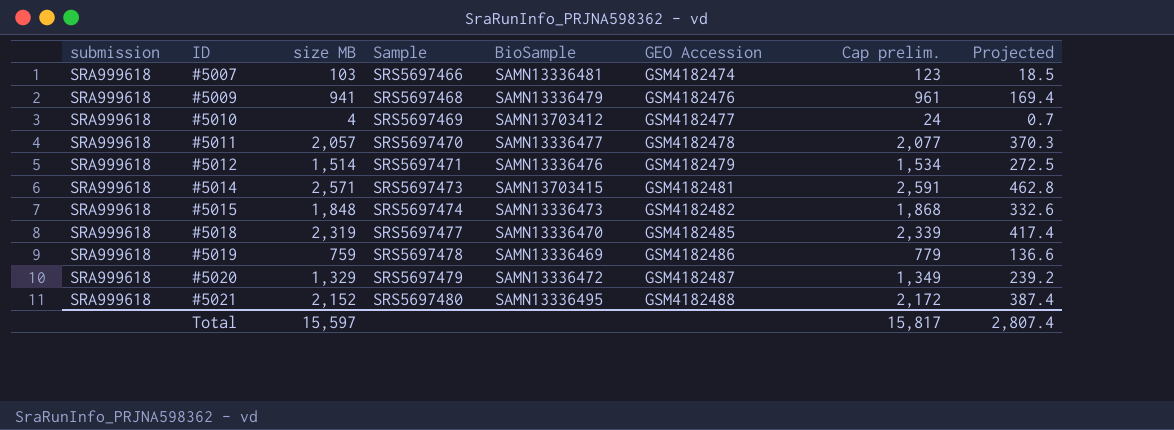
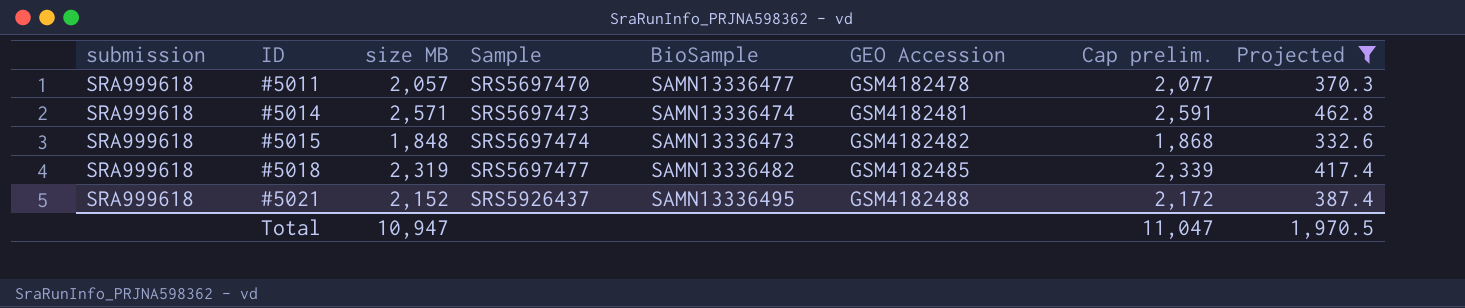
filter: none -> Projected >= 332.6
#5014 | BioSample: SAMN13703415 -> SAMN13336474
#5018 | BioSample: SAMN13336470 -> SAMN13336482
#5021 | Sample: SRS5697480 -> SRS5926437
Total | size MB: 15,597 -> 10,947
Total | Cap prelim.: 15,817 -> 11,047
Total | Projected: 2,807.4 -> 1,970.5

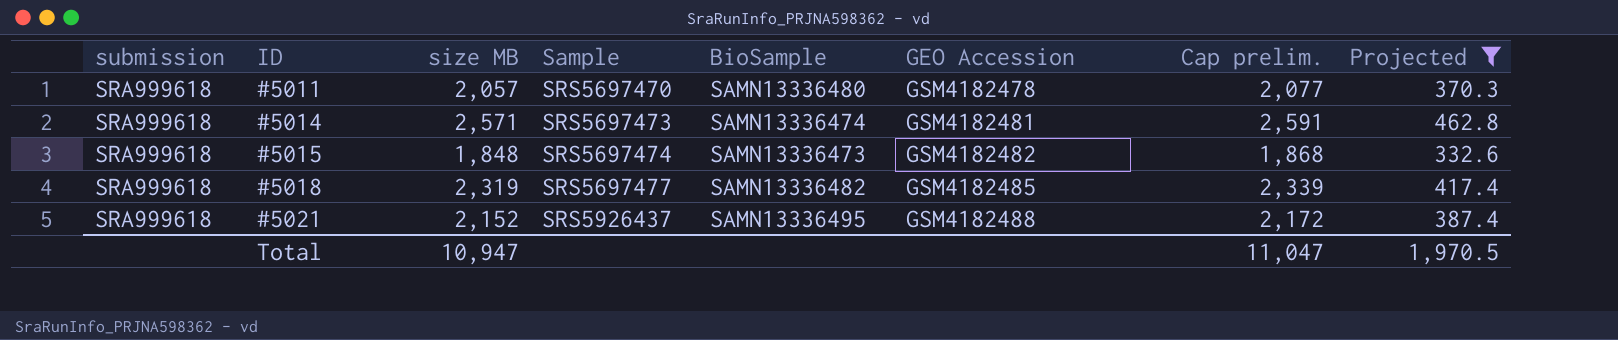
#5011 | BioSample: SAMN13336477 -> SAMN13336480

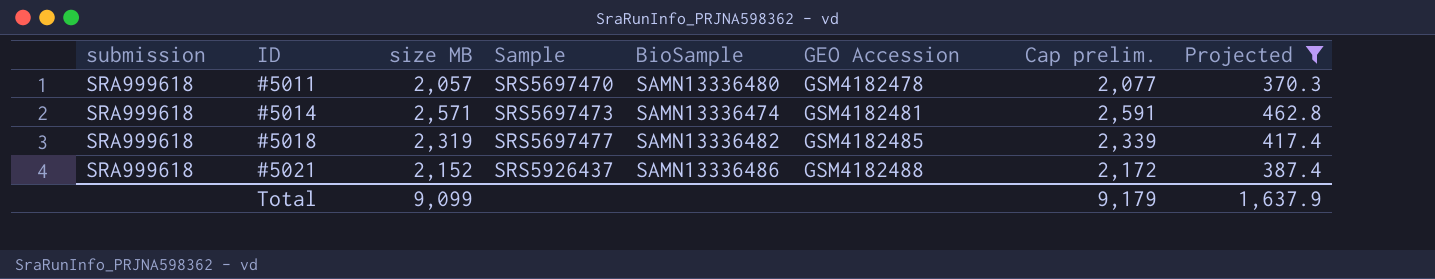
row #5015: SRA999618 | 1,848 | SRS5697474 | SAMN13336473 | GSM4182482 | 1,868 | 332.6 -> none
#5021 | BioSample: SAMN13336495 -> SAMN13336486
Total | size MB: 10,947 -> 9,099
Total | Cap prelim.: 11,047 -> 9,179
Total | Projected: 1,970.5 -> 1,637.9

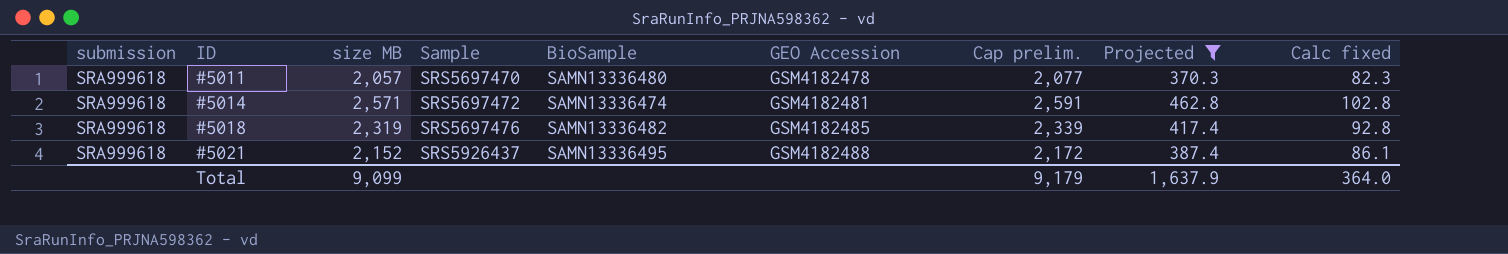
column Calc fixed | formula: none -> [size MB] * 0.04
#5014 | Sample: SRS5697473 -> SRS5697472
#5018 | Sample: SRS5697477 -> SRS5697476
#5021 | BioSample: SAMN13336486 -> SAMN13336495

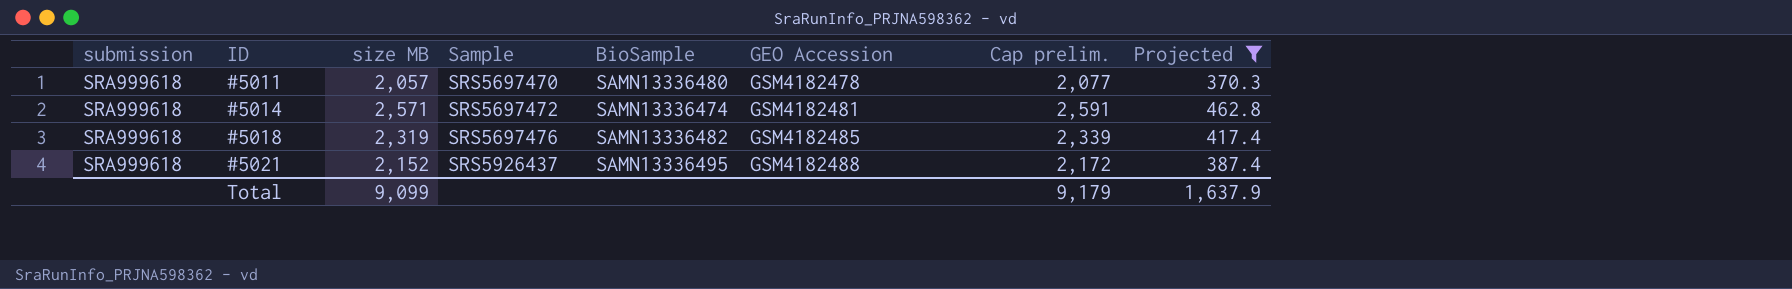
column Calc fixed | formula: [size MB] * 0.04 -> none

